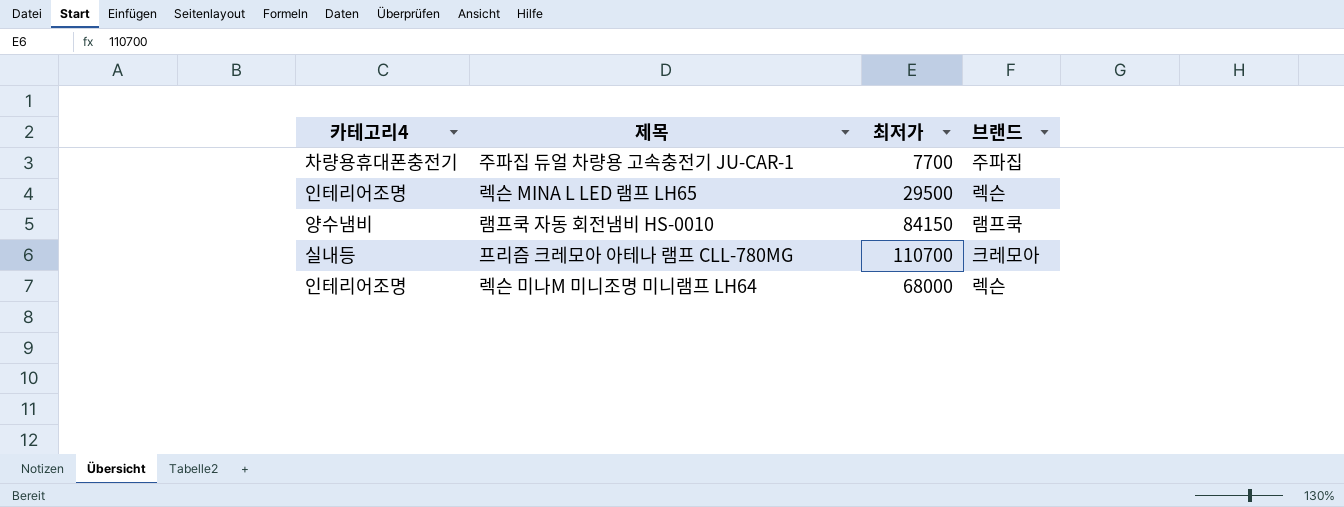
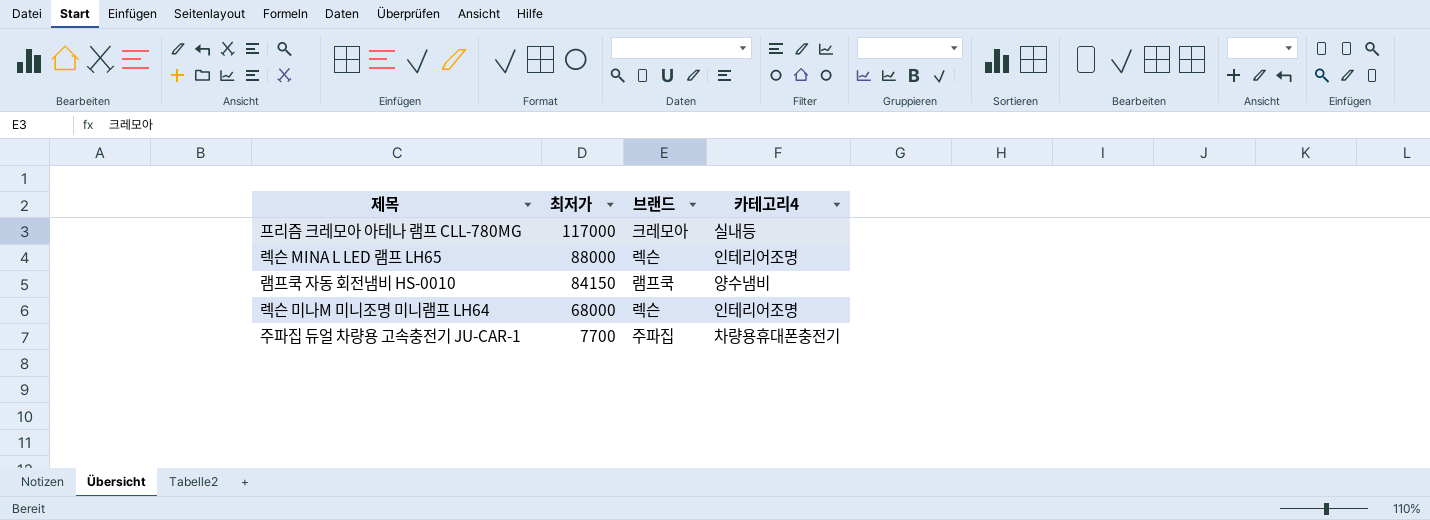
row order: none -> 최저가 descending
column 카테고리4 | position: 1 -> 4
프리즘 크레모아 아테나 램프 CLL-780MG | 최저가: 110700 -> 117000
렉슨 MINA L LED 램프 LH65 | 최저가: 29500 -> 88000

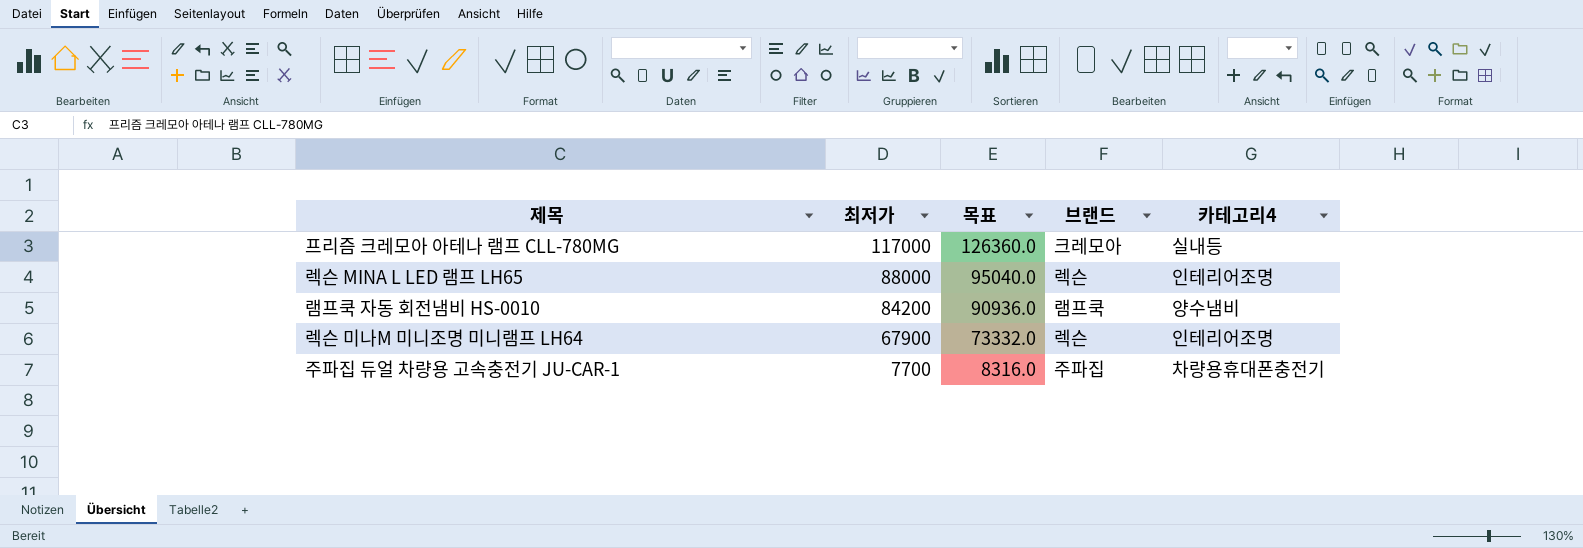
column 목표 | formula: none -> [최저가] * 1.08
램프쿡 자동 회전냄비 HS-0010 | 최저가: 84150 -> 84200
렉슨 미나M 미니조명 미니램프 LH64 | 최저가: 68000 -> 67900

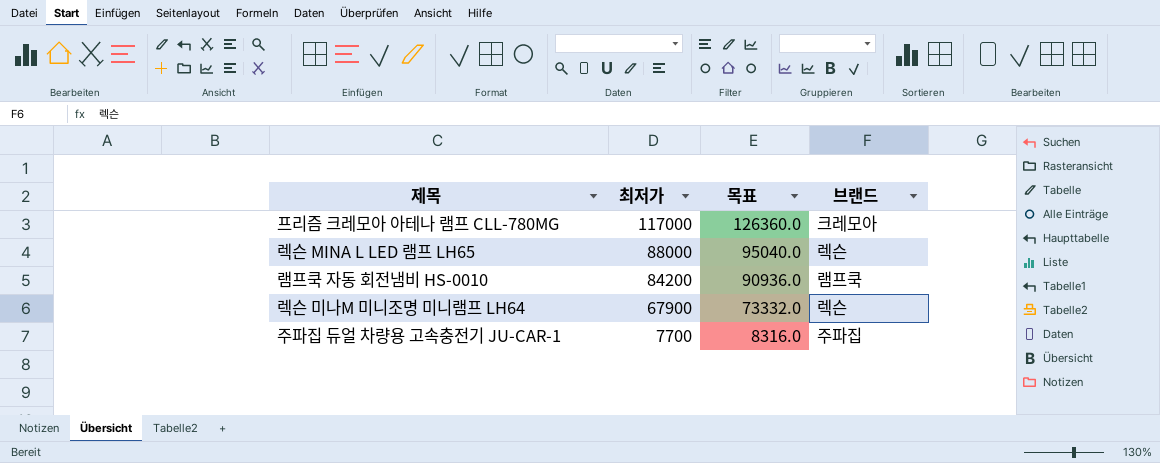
column 카테고리4 | position: 5 -> none

